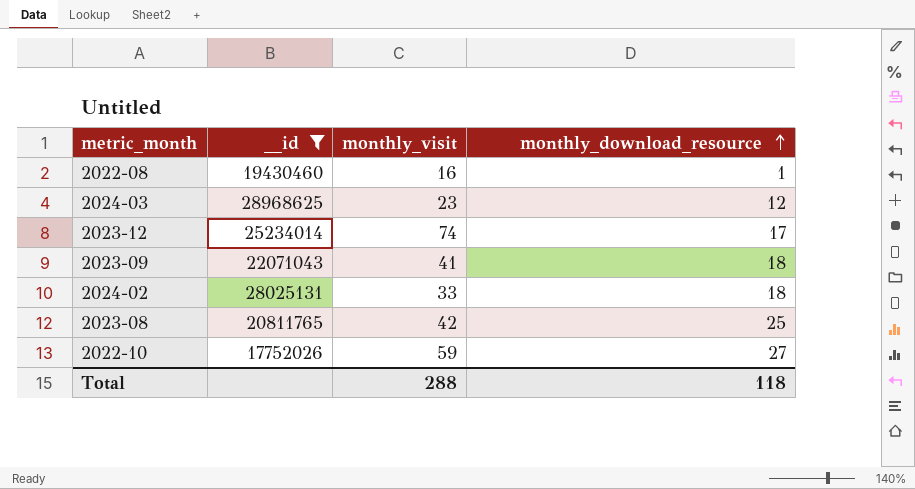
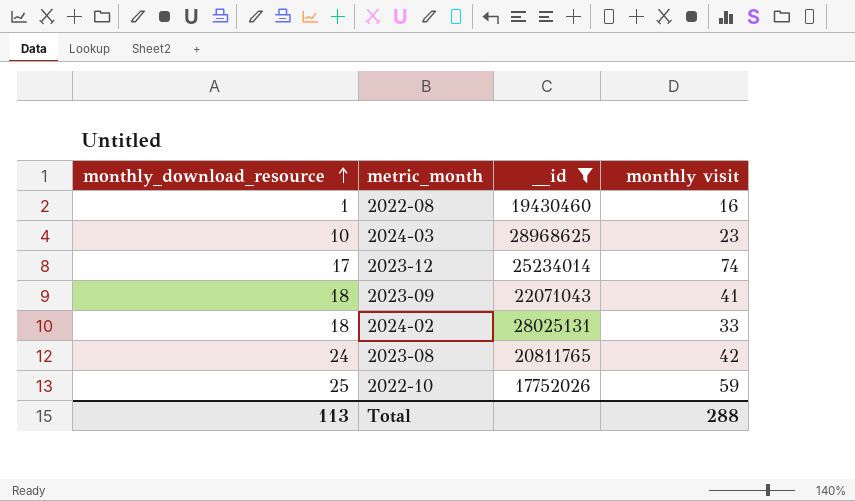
column monthly_download_resource | position: 4 -> 1
column name: monthly_visit -> monthly visit
2024-03 | monthly_download_resource: 12 -> 10
2023-08 | monthly_download_resource: 25 -> 24
2022-10 | monthly_download_resource: 27 -> 25
Total | monthly_download_resource: 118 -> 113

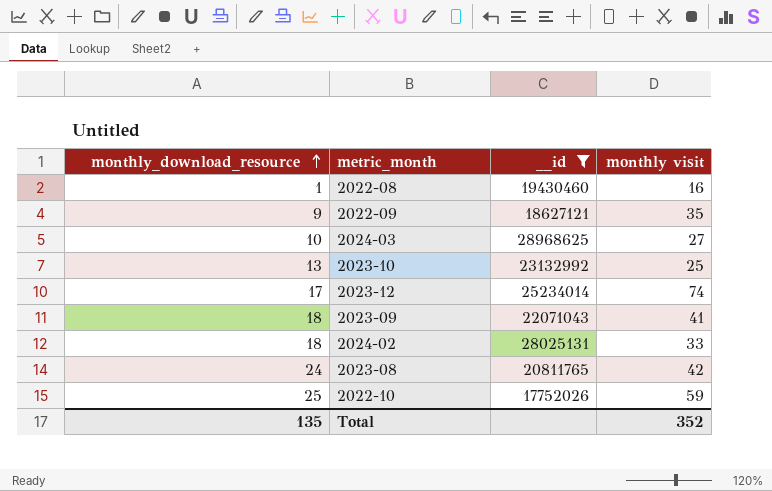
row 2022-09: none -> 9 | 18627121 | 35
2024-03 | monthly visit: 23 -> 27
row 2023-10: none -> 13 | 23132992 | 25
Total | monthly_download_resource: 113 -> 135
Total | monthly visit: 288 -> 352

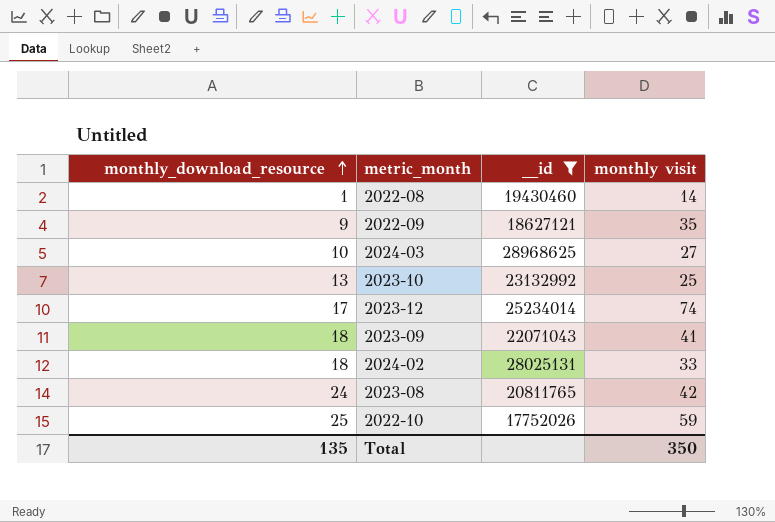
2022-08 | monthly visit: 16 -> 14
Total | monthly visit: 352 -> 350

